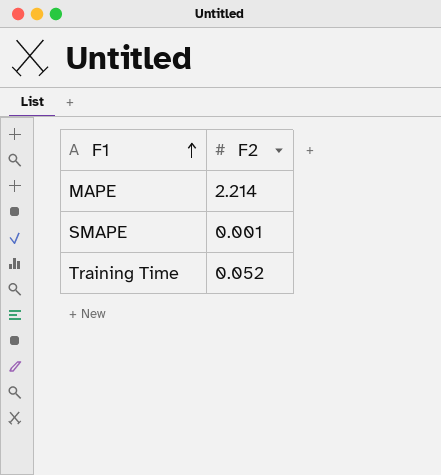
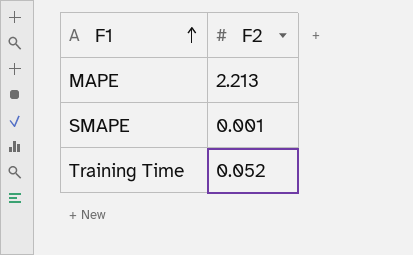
MAPE | F2: 2.214 -> 2.213

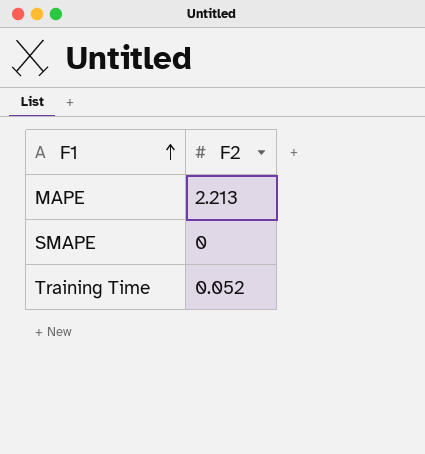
SMAPE | F2: 0.001 -> 0

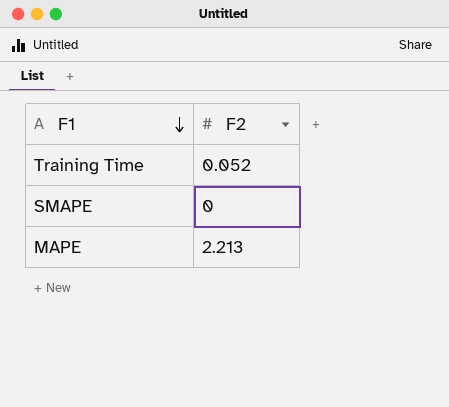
row order: F1 ascending -> F1 descending

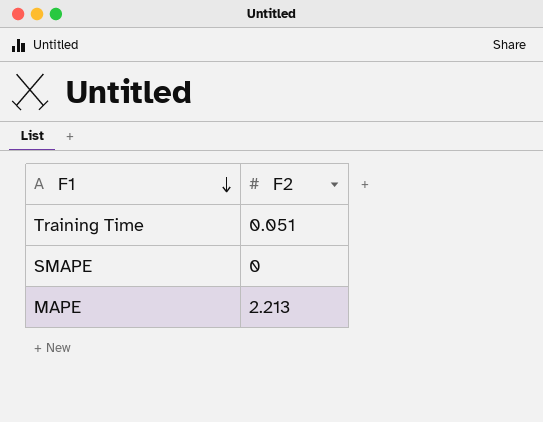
Training Time | F2: 0.052 -> 0.051

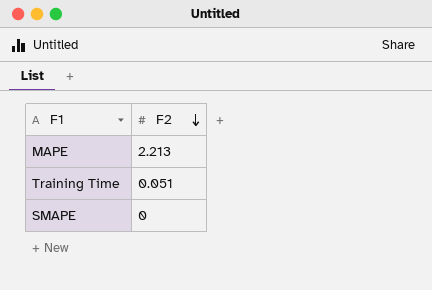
row order: F1 descending -> F2 descending

